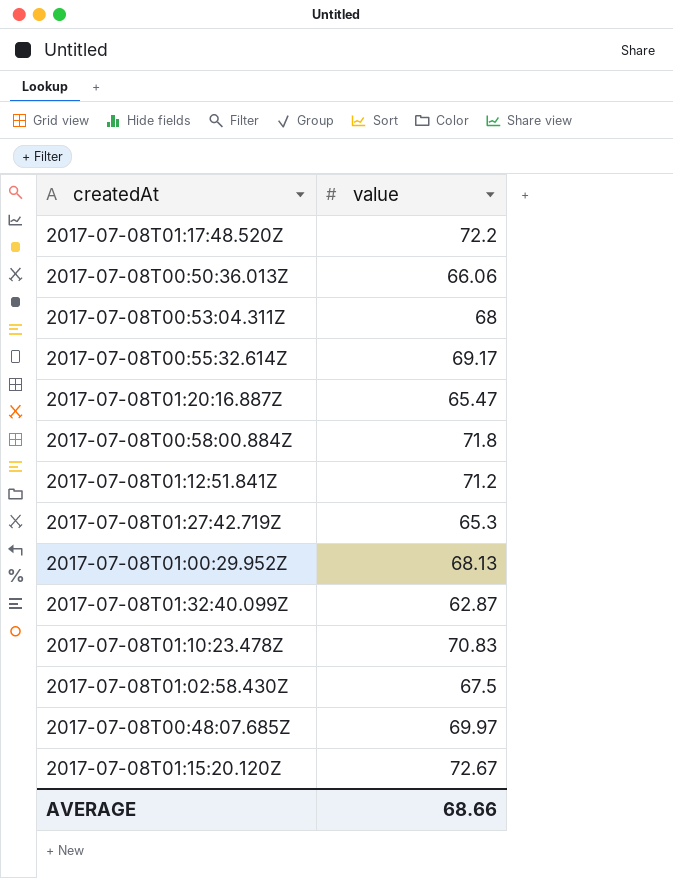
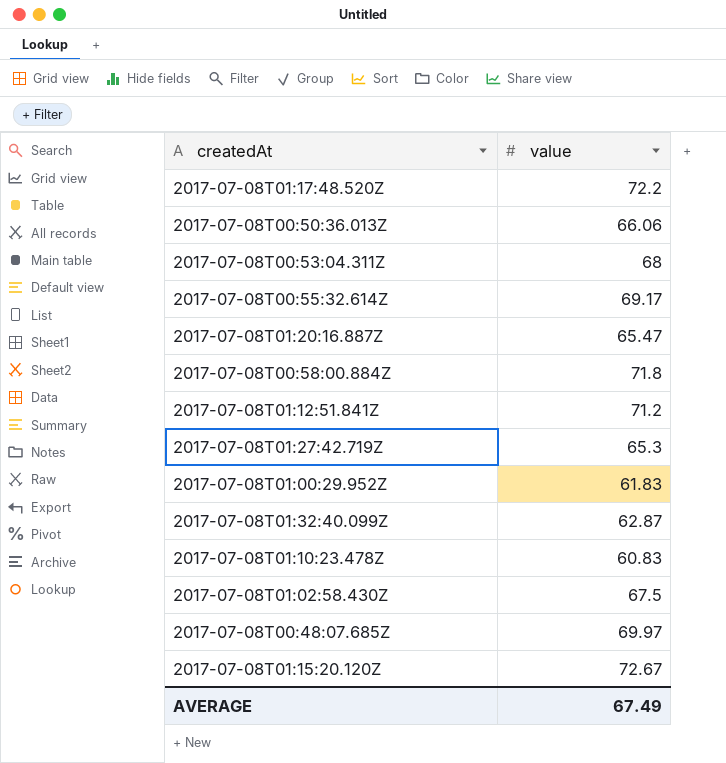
2017-07-08T01:00:29.952Z | value: 68.13 -> 61.83
2017-07-08T01:10:23.478Z | value: 70.83 -> 60.83
AVERAGE | value: 68.66 -> 67.49

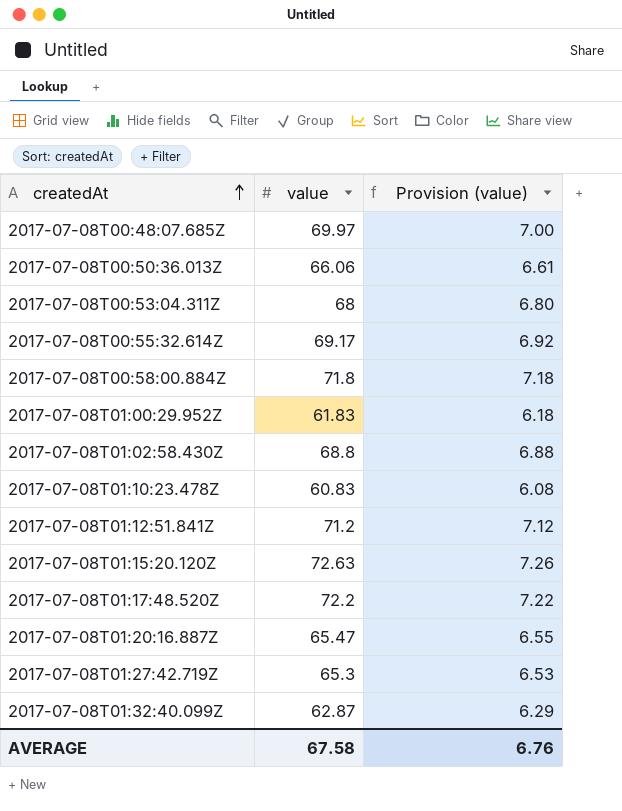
row order: none -> createdAt ascending
column Provision (value) | formula: none -> [value] * 0.1
2017-07-08T01:02:58.430Z | value: 67.5 -> 68.8
2017-07-08T01:15:20.120Z | value: 72.67 -> 72.63
AVERAGE | value: 67.49 -> 67.58

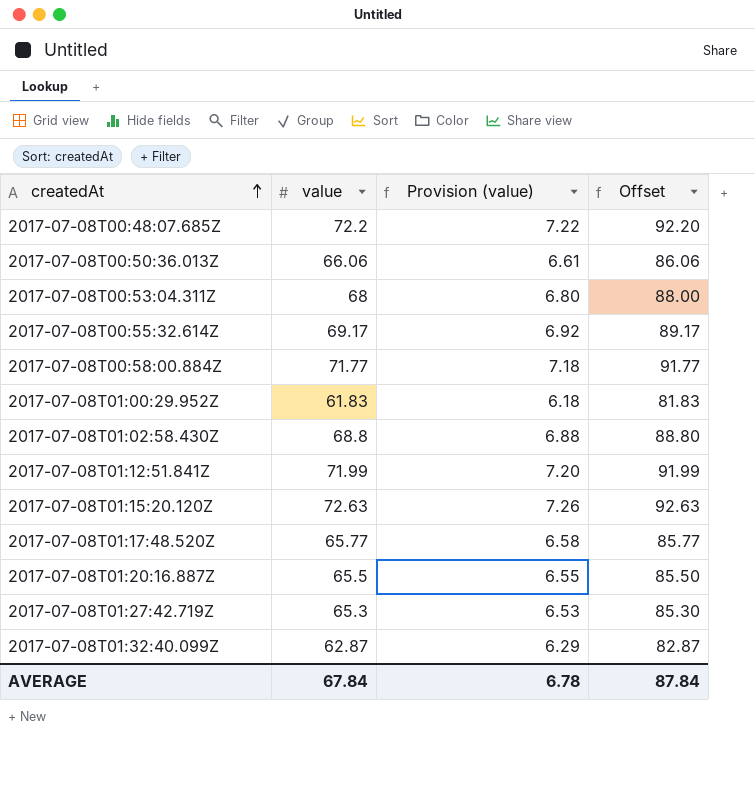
column Offset | formula: none -> [value] + 20
row 2017-07-08T01:10:23.478Z: 60.83 | 6.08 -> none
2017-07-08T00:48:07.685Z | value: 69.97 -> 72.2
2017-07-08T00:48:07.685Z | Provision (value): 7.00 -> 7.22
2017-07-08T00:58:00.884Z | value: 71.8 -> 71.77
2017-07-08T01:12:51.841Z | value: 71.2 -> 71.99
2017-07-08T01:12:51.841Z | Provision (value): 7.12 -> 7.20
2017-07-08T01:17:48.520Z | value: 72.2 -> 65.77
2017-07-08T01:17:48.520Z | Provision (value): 7.22 -> 6.58
2017-07-08T01:20:16.887Z | value: 65.47 -> 65.5
AVERAGE | value: 67.58 -> 67.84
AVERAGE | Provision (value): 6.76 -> 6.78

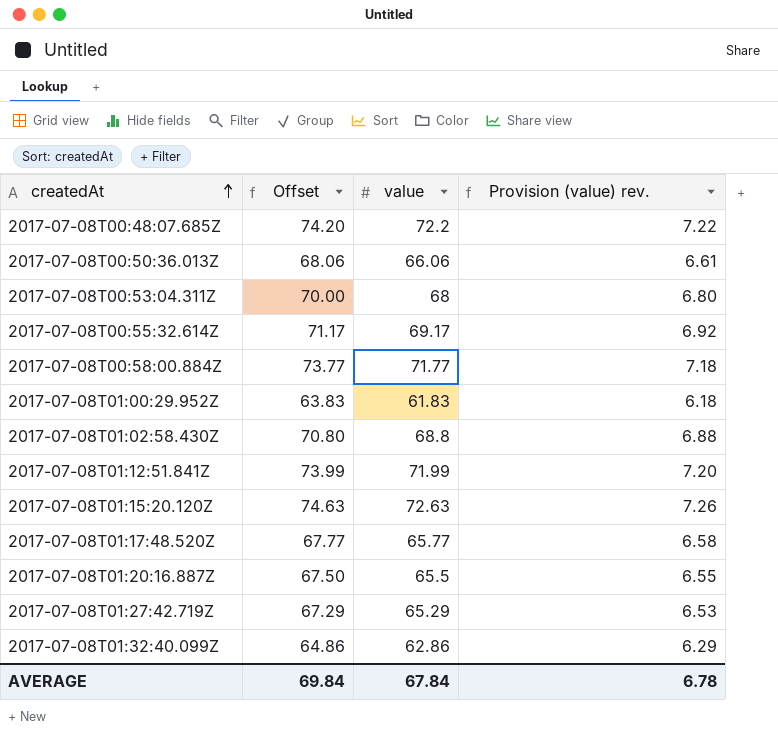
column Offset | formula: [value] + 20 -> [value] + 2
column Offset | position: 4 -> 2
column name: Provision (value) -> Provision (value) rev.
2017-07-08T01:27:42.719Z | value: 65.3 -> 65.29
2017-07-08T01:32:40.099Z | value: 62.87 -> 62.86
AVERAGE | Offset: 87.84 -> 69.84

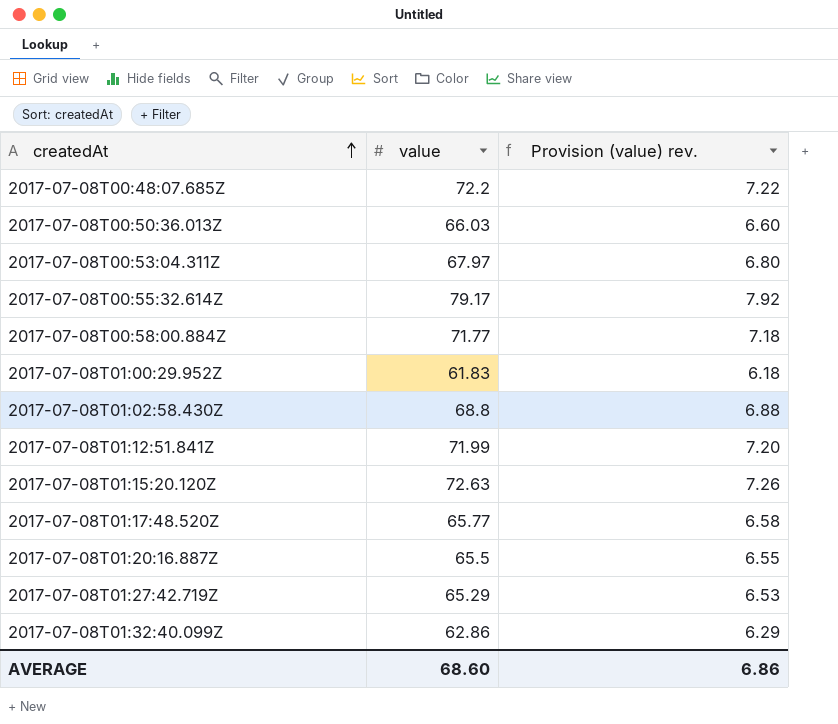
column Offset | formula: [value] + 2 -> none
2017-07-08T00:50:36.013Z | value: 66.06 -> 66.03
2017-07-08T00:50:36.013Z | Provision (value) rev.: 6.61 -> 6.60
2017-07-08T00:53:04.311Z | value: 68 -> 67.97
2017-07-08T00:55:32.614Z | value: 69.17 -> 79.17
2017-07-08T00:55:32.614Z | Provision (value) rev.: 6.92 -> 7.92
AVERAGE | value: 67.84 -> 68.60
AVERAGE | Provision (value) rev.: 6.78 -> 6.86

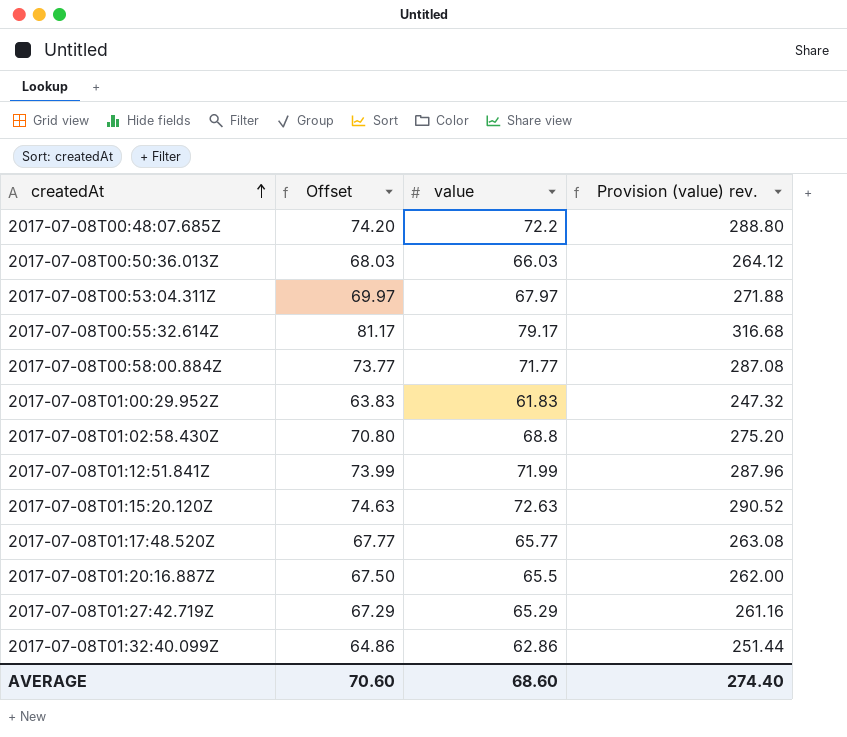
column Offset | formula: none -> [value] + 2
column Provision (value) rev. | formula: [value] * 0.1 -> [value] * 4
AVERAGE | Provision (value) rev.: 6.86 -> 274.40

